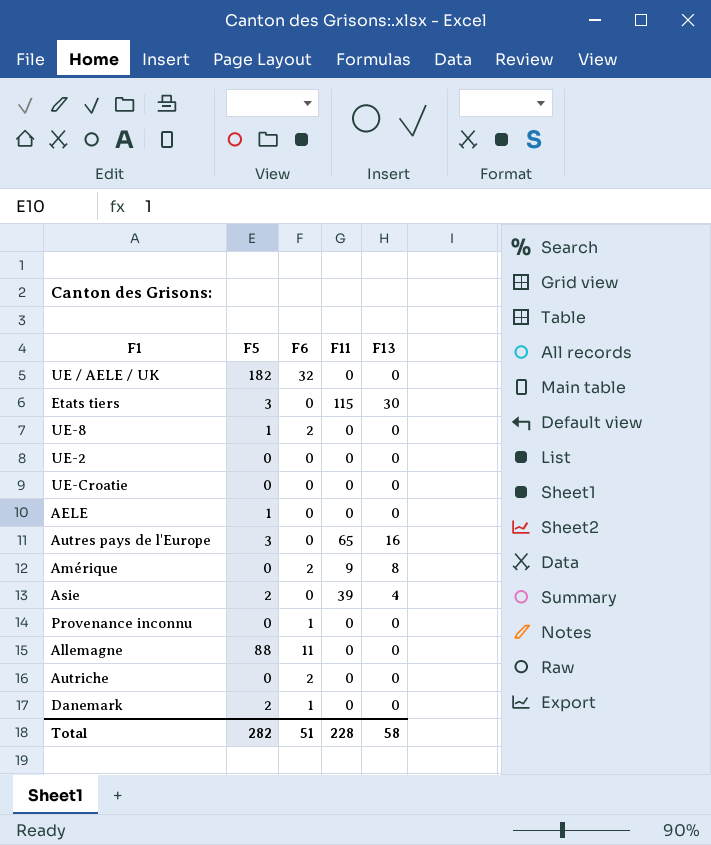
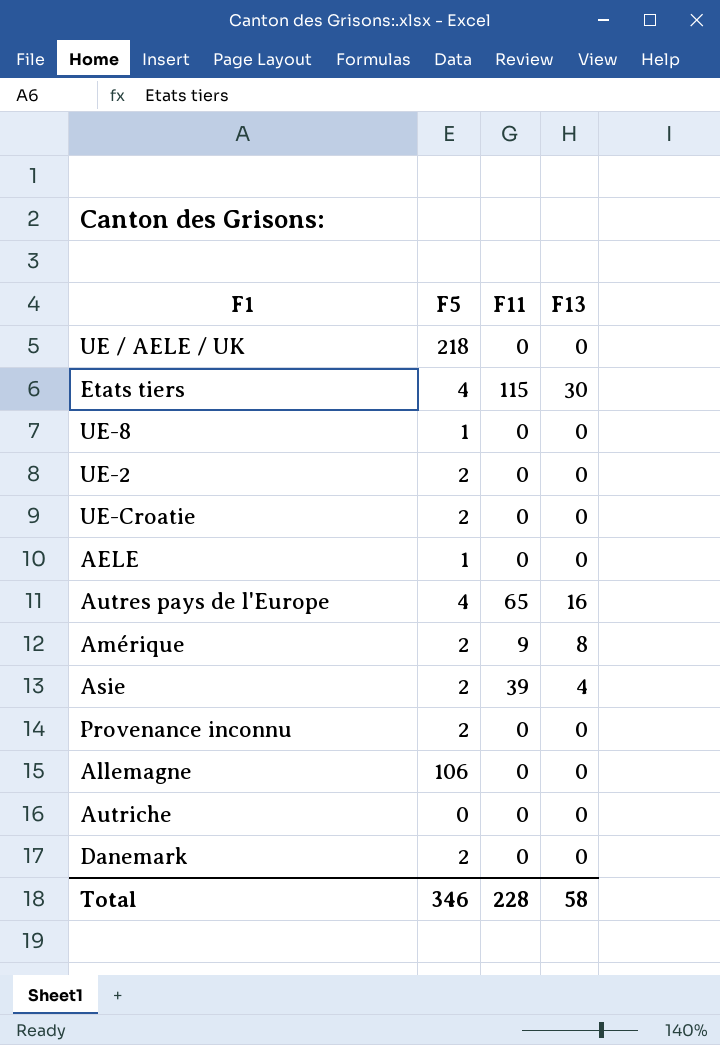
column F6 | position: 3 -> none
UE / AELE / UK | F5: 182 -> 218
Etats tiers | F5: 3 -> 4
UE-2 | F5: 0 -> 2
UE-Croatie | F5: 0 -> 2
Autres pays de l'Europe | F5: 3 -> 4
Amérique | F5: 0 -> 2
Provenance inconnu | F5: 0 -> 2
Allemagne | F5: 88 -> 106
Total | F5: 282 -> 346

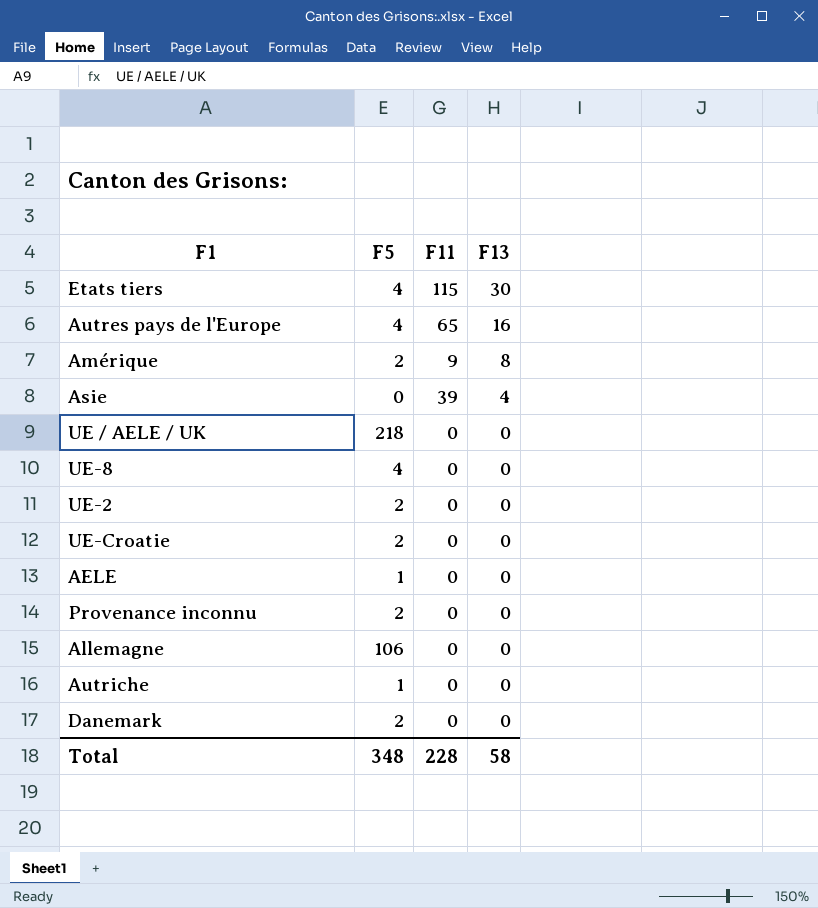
row order: none -> F13 descending
Asie | F5: 2 -> 0
UE-8 | F5: 1 -> 4
Autriche | F5: 0 -> 1
Total | F5: 346 -> 348

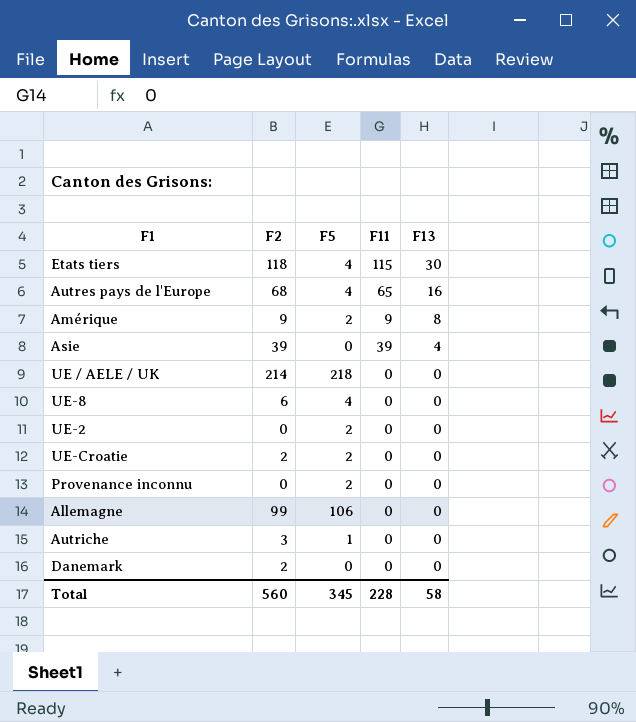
column F2 | position: none -> 2
row AELE: 1 | 0 | 0 -> none
Danemark | F5: 2 -> 0
Total | F5: 348 -> 345

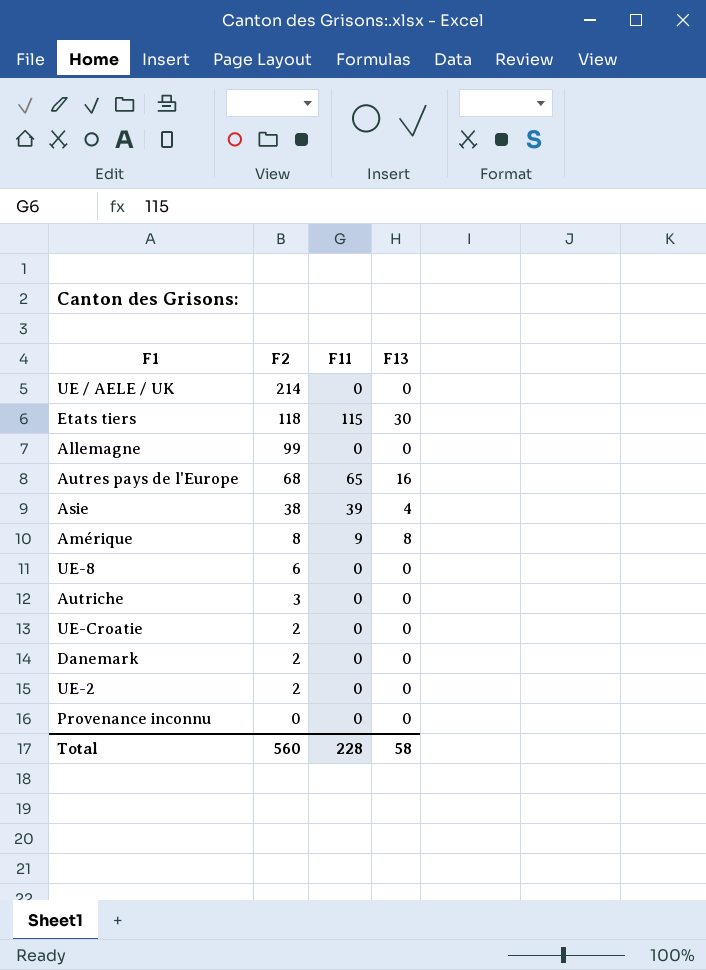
row order: F13 descending -> F2 descending
column F5 | position: 3 -> none
Asie | F2: 39 -> 38
Amérique | F2: 9 -> 8
UE-2 | F2: 0 -> 2

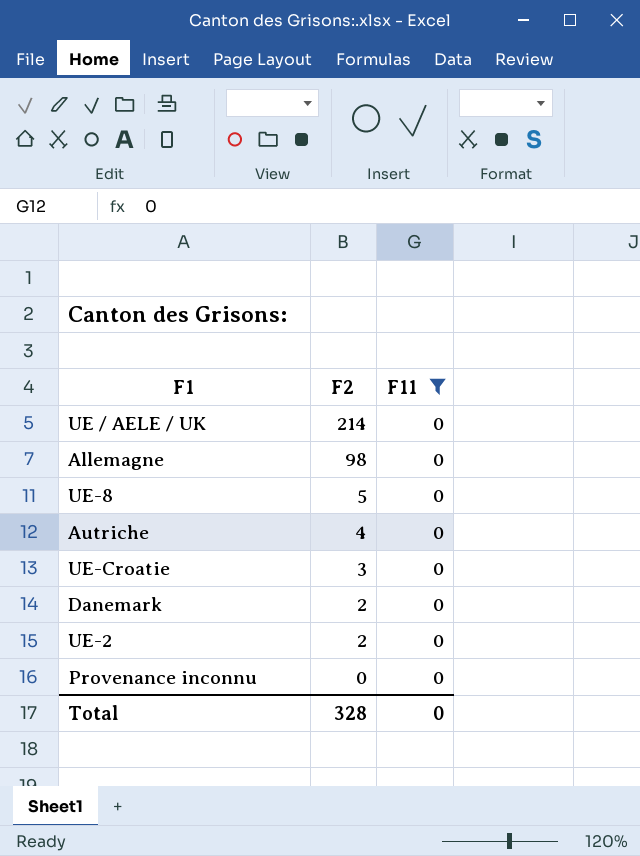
filter: none -> F11 = 0
column F13 | position: 4 -> none
Allemagne | F2: 99 -> 98
UE-8 | F2: 6 -> 5
Autriche | F2: 3 -> 4
UE-Croatie | F2: 2 -> 3
Total | F2: 560 -> 328
Total | F11: 228 -> 0

